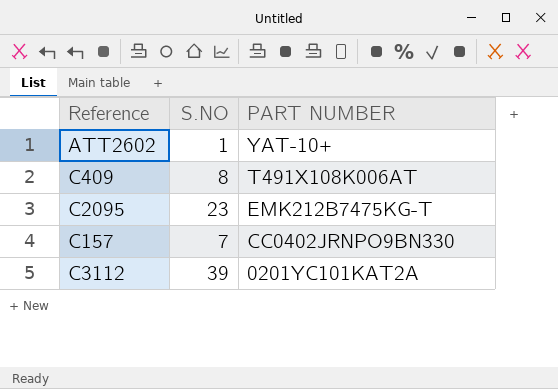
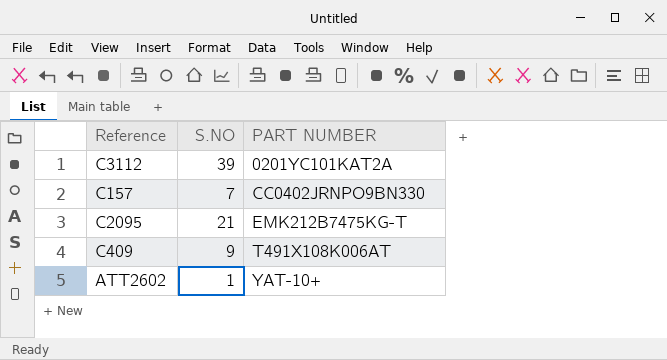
row order: PART NUMBER descending -> PART NUMBER ascending
C2095 | S.NO: 23 -> 21
C409 | S.NO: 8 -> 9

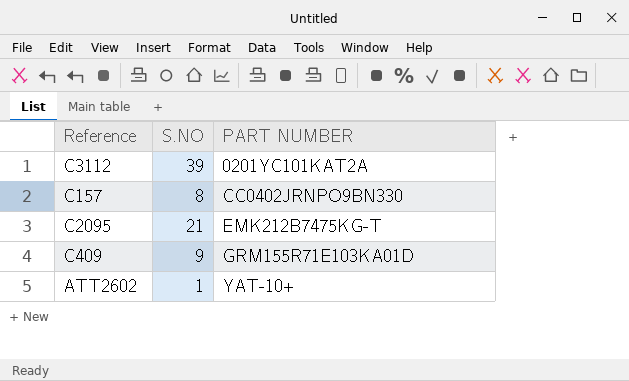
C157 | S.NO: 7 -> 8
C409 | PART NUMBER: T491X108K006AT -> GRM155R71E103KA01D

